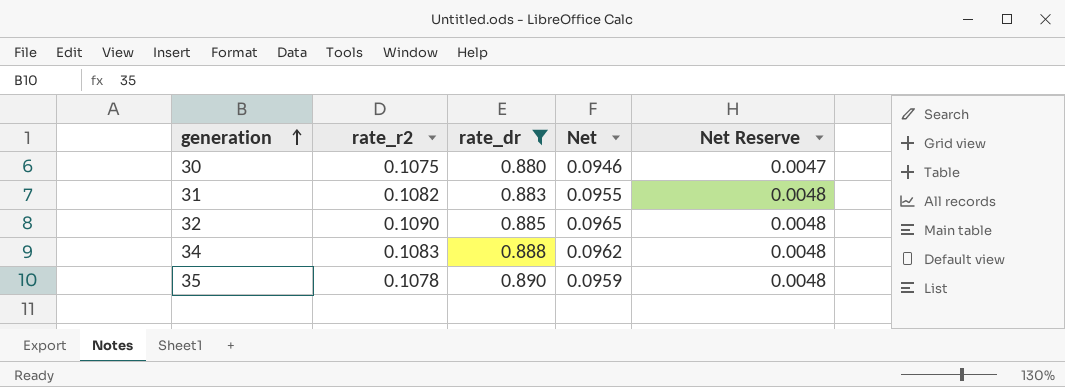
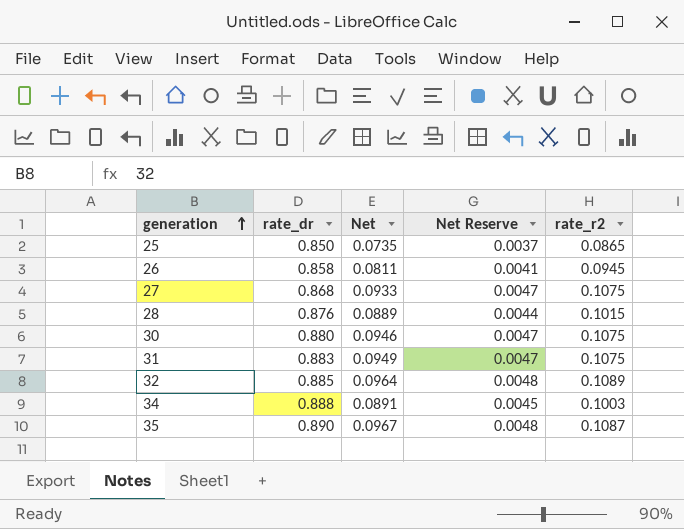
filter: rate_dr >= 0.880 -> none
column rate_r2 | position: 2 -> 5
31 | Net: 0.0955 -> 0.0949
31 | Net Reserve: 0.0048 -> 0.0047
31 | rate_r2: 0.1082 -> 0.1075
32 | Net: 0.0965 -> 0.0964
32 | rate_r2: 0.1090 -> 0.1089
34 | Net: 0.0962 -> 0.0891
34 | Net Reserve: 0.0048 -> 0.0045
34 | rate_r2: 0.1083 -> 0.1003
35 | Net: 0.0959 -> 0.0967
35 | rate_r2: 0.1078 -> 0.1087

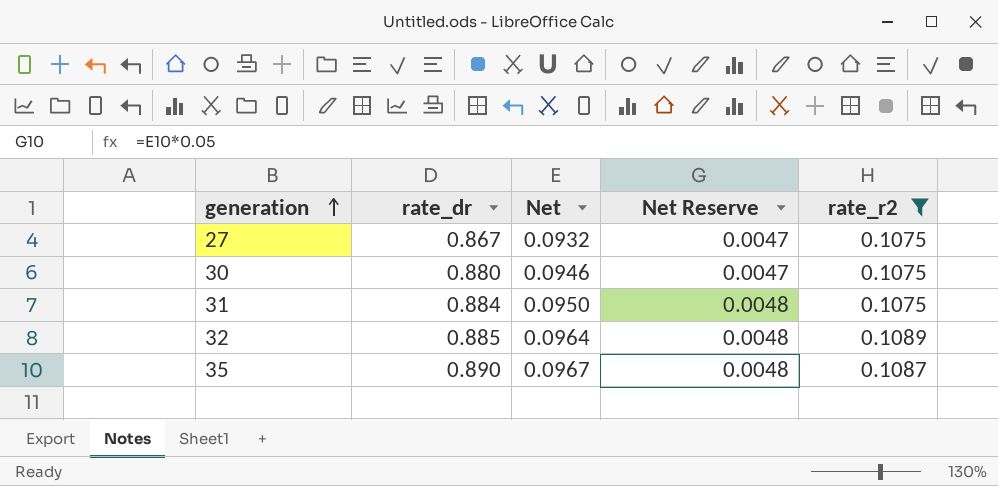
filter: none -> rate_r2 >= 0.1075
27 | rate_dr: 0.868 -> 0.867
27 | Net: 0.0933 -> 0.0932
31 | rate_dr: 0.883 -> 0.884
31 | Net: 0.0949 -> 0.0950
31 | Net Reserve: 0.0047 -> 0.0048

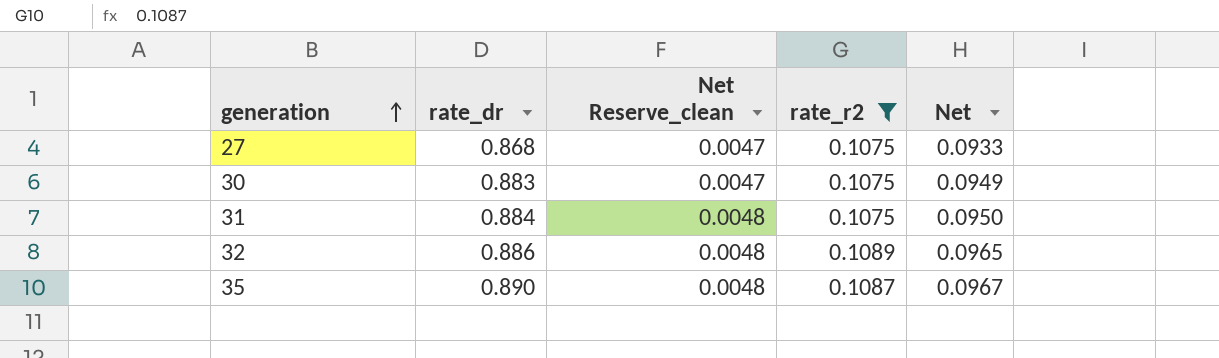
column name: Net Reserve -> Net Reserve_clean
column Net | position: 3 -> 5
27 | rate_dr: 0.867 -> 0.868
27 | Net: 0.0932 -> 0.0933
30 | rate_dr: 0.880 -> 0.883
30 | Net: 0.0946 -> 0.0949
32 | rate_dr: 0.885 -> 0.886
32 | Net: 0.0964 -> 0.0965

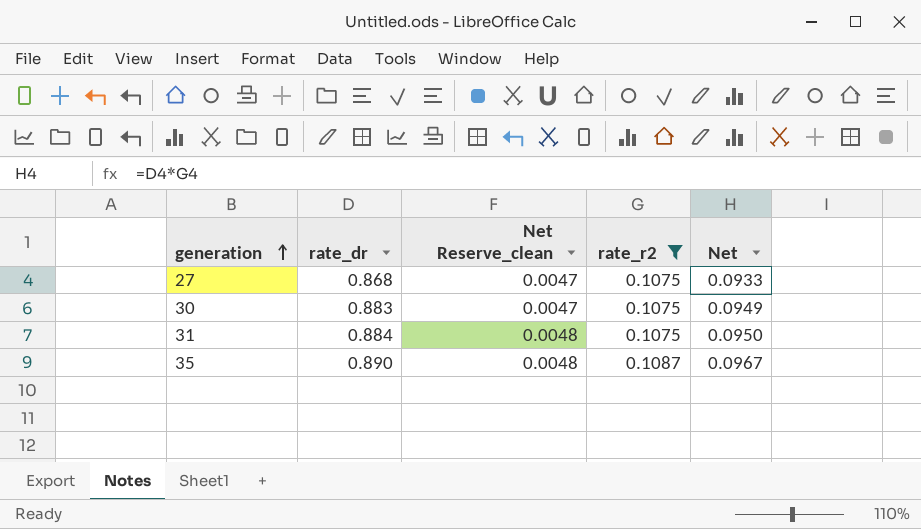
row 32: 0.886 | 0.0048 | 0.1089 | 0.0965 -> none

